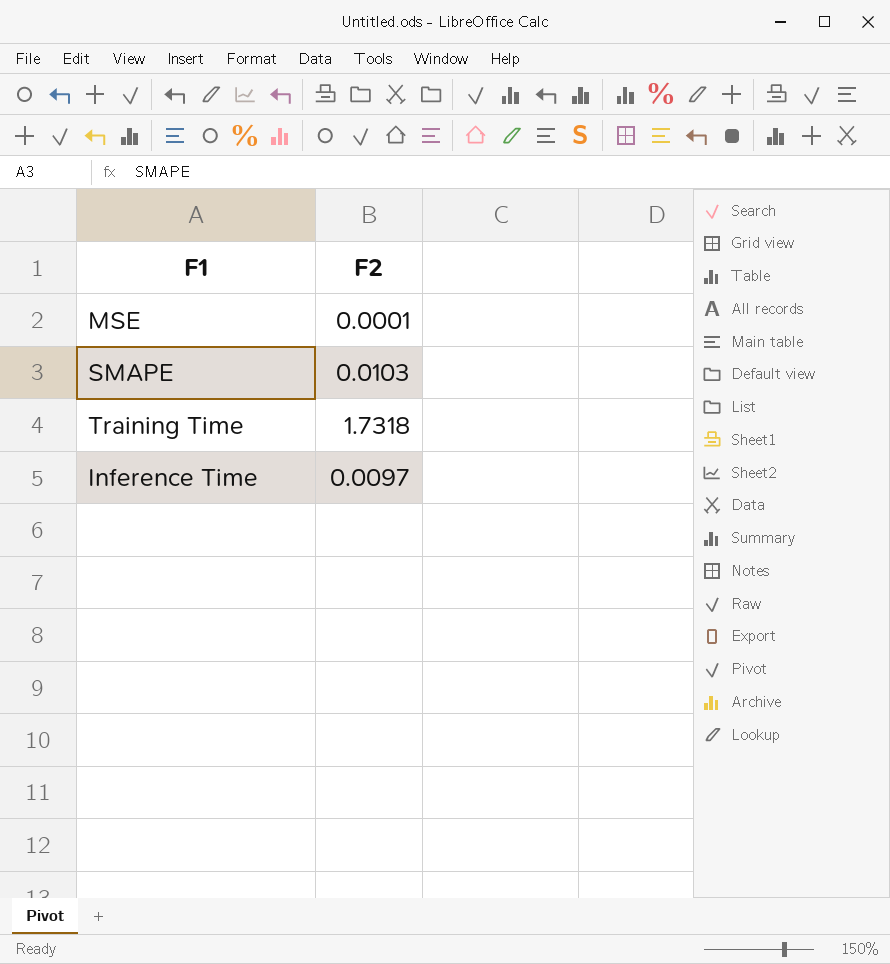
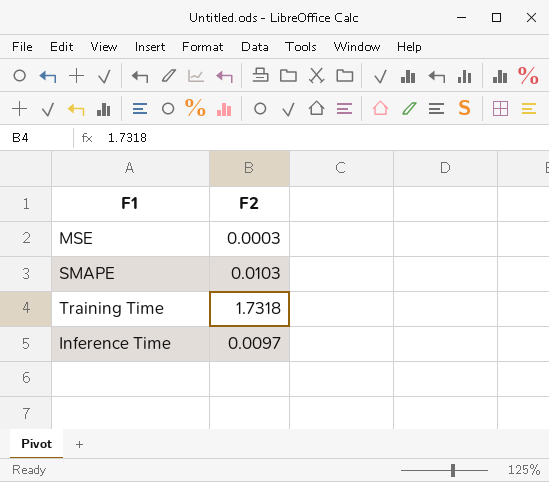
MSE | F2: 0.0001 -> 0.0003

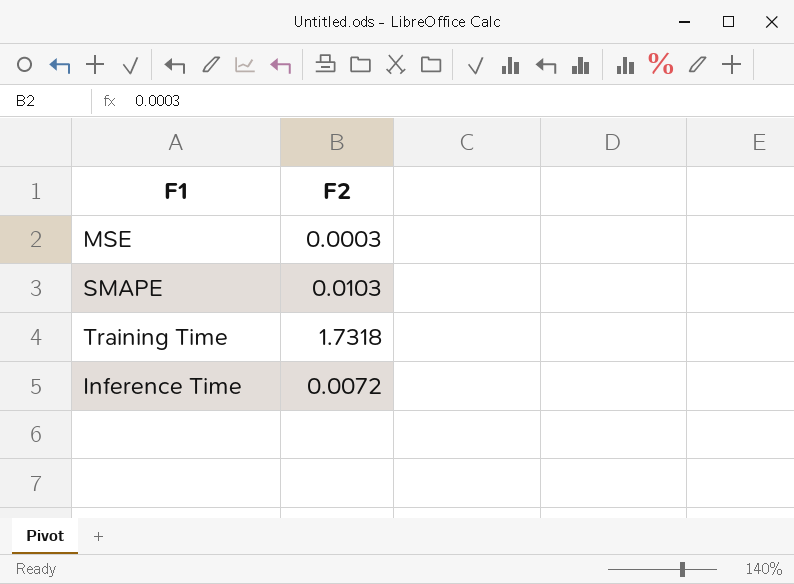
Inference Time | F2: 0.0097 -> 0.0072

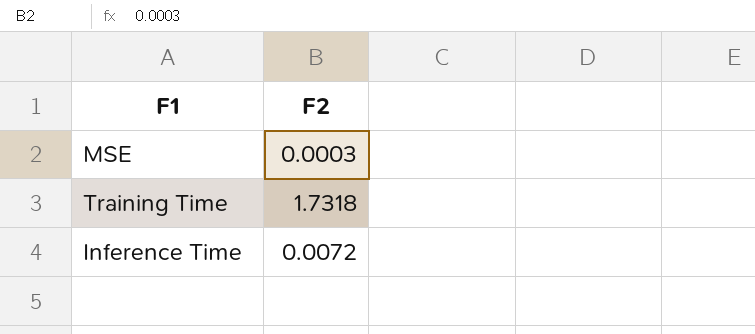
row SMAPE: 0.0103 -> none

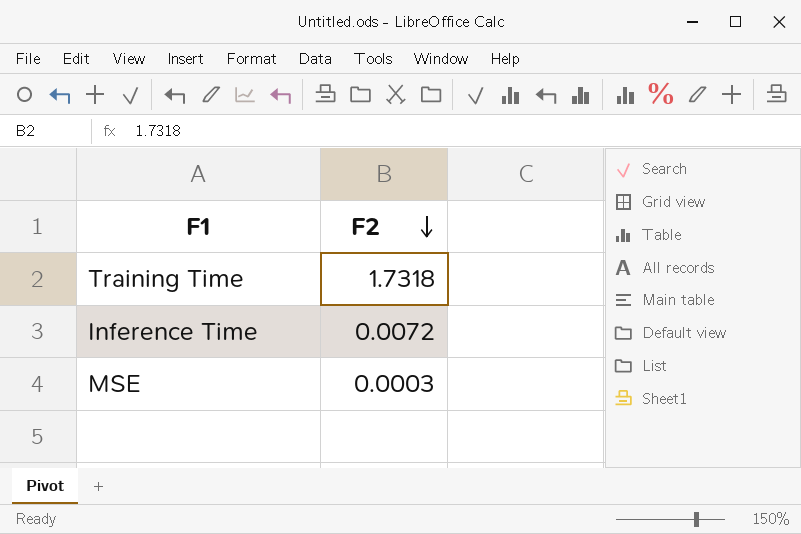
row order: none -> F2 descending

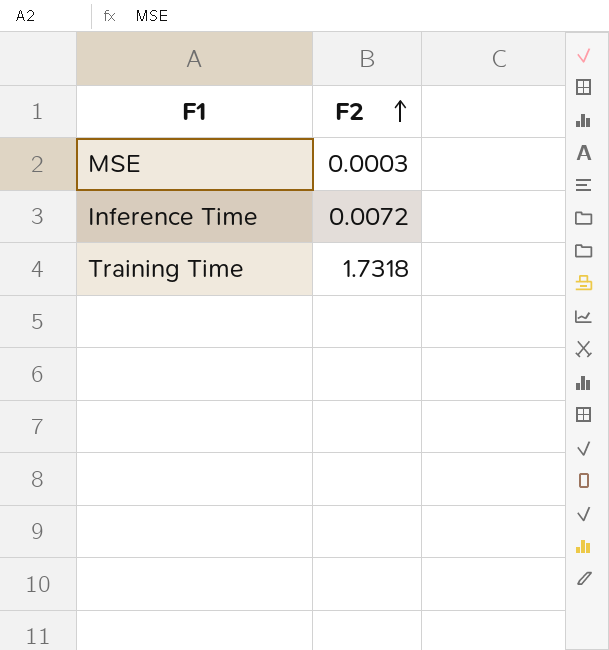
row order: F2 descending -> F2 ascending

